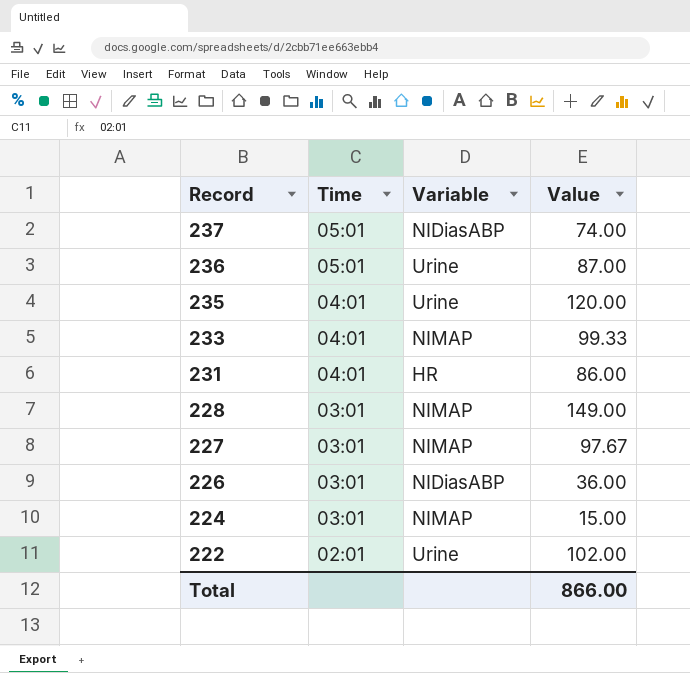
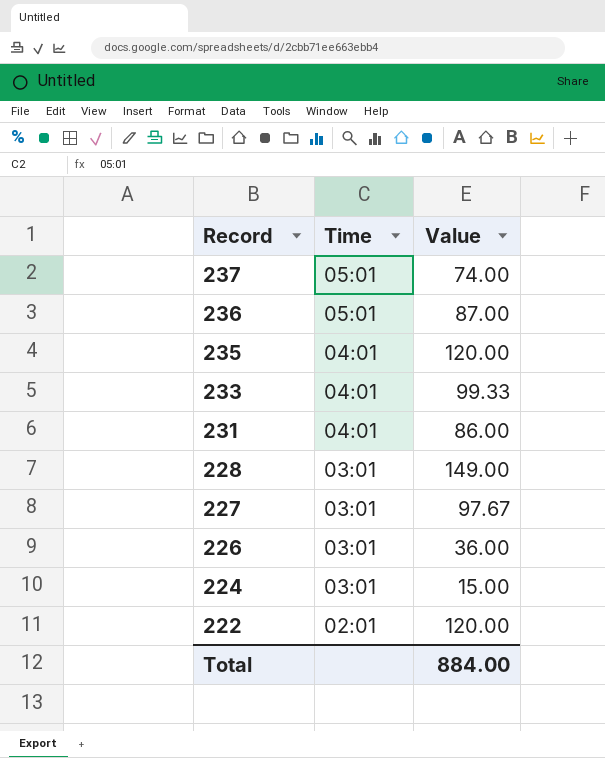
column Variable | position: 3 -> none
222 | Value: 102.00 -> 120.00
Total | Value: 866.00 -> 884.00

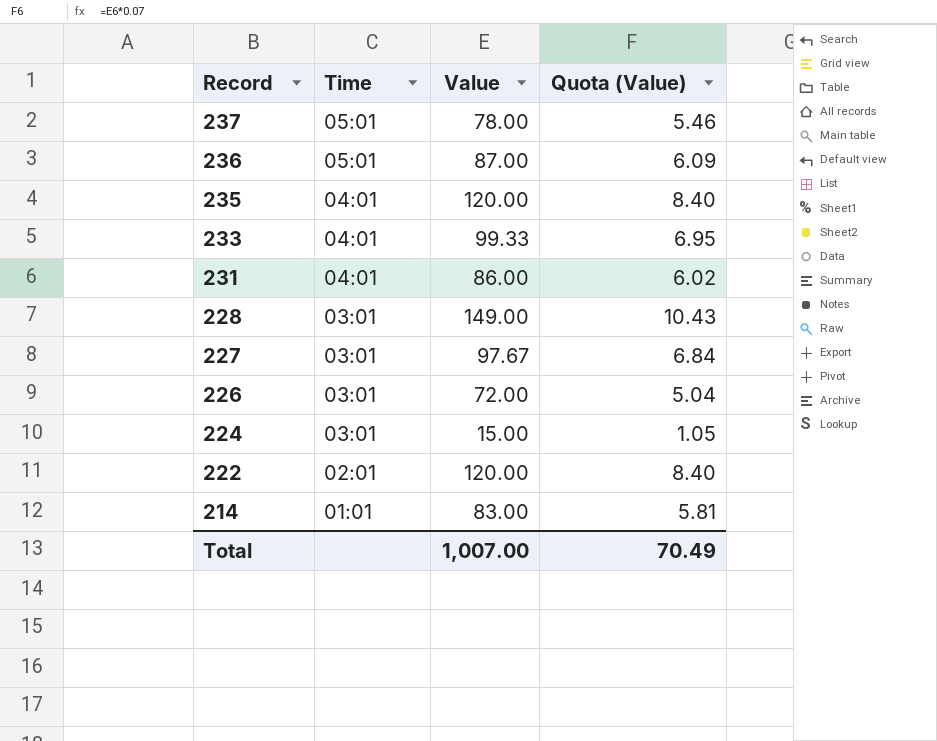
column Quota (Value) | formula: none -> [Value] * 0.07
237 | Value: 74.00 -> 78.00
226 | Value: 36.00 -> 72.00
row 214: none -> 01:01 | 83.00 | 5.81
Total | Value: 884.00 -> 1,007.00

